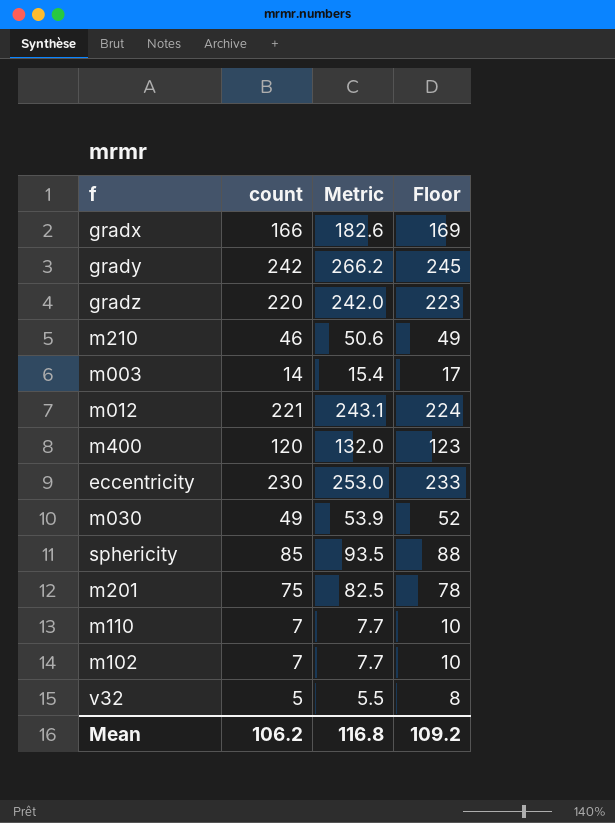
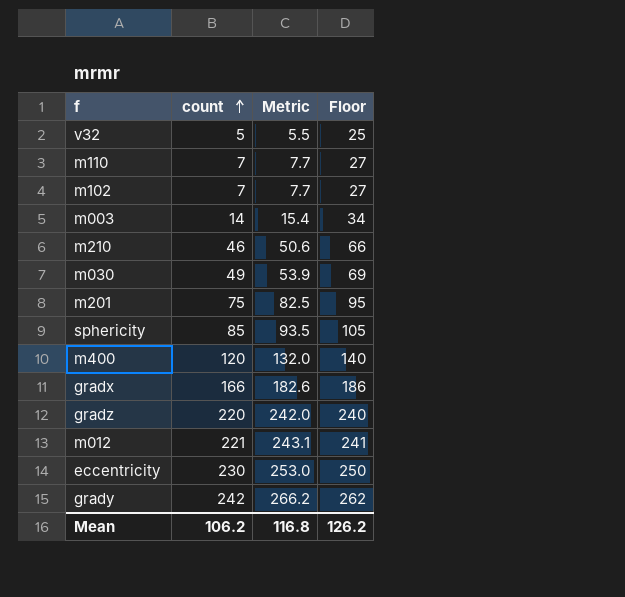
row order: none -> count ascending
column Floor | formula: [count] + 3 -> [count] + 20
Mean | Floor: 109.2 -> 126.2

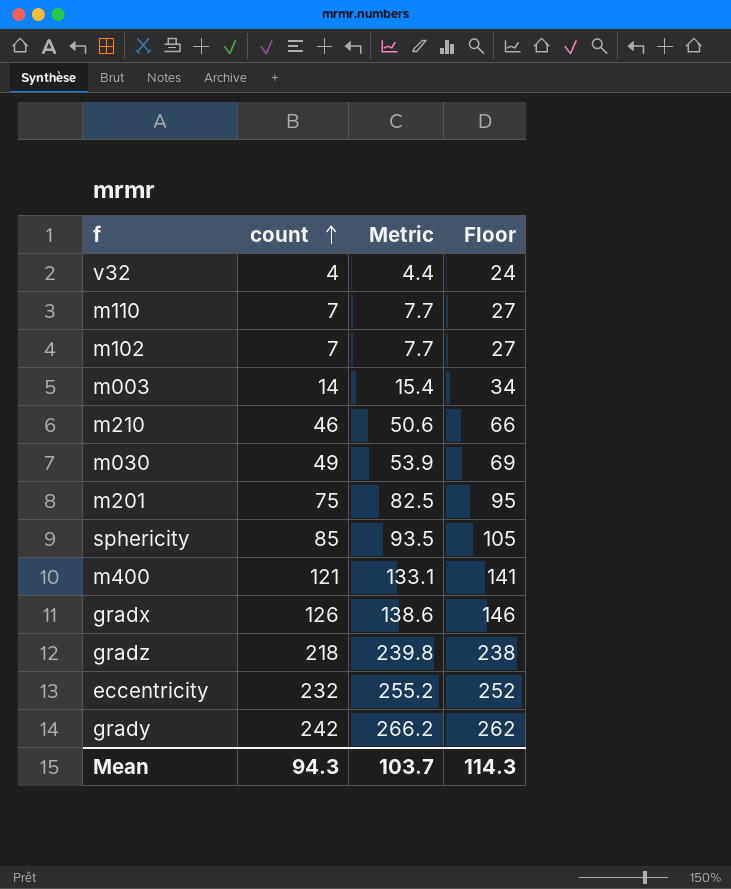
row m012: 221 | 243.1 | 241 -> none
v32 | count: 5 -> 4
v32 | Metric: 5.5 -> 4.4
v32 | Floor: 25 -> 24
m400 | count: 120 -> 121
m400 | Metric: 132.0 -> 133.1
m400 | Floor: 140 -> 141
gradx | count: 166 -> 126
gradx | Metric: 182.6 -> 138.6
gradx | Floor: 186 -> 146
gradz | count: 220 -> 218
gradz | Metric: 242.0 -> 239.8
gradz | Floor: 240 -> 238
eccentricity | count: 230 -> 232
eccentricity | Metric: 253.0 -> 255.2
eccentricity | Floor: 250 -> 252
Mean | count: 106.2 -> 94.3
Mean | Metric: 116.8 -> 103.7
Mean | Floor: 126.2 -> 114.3

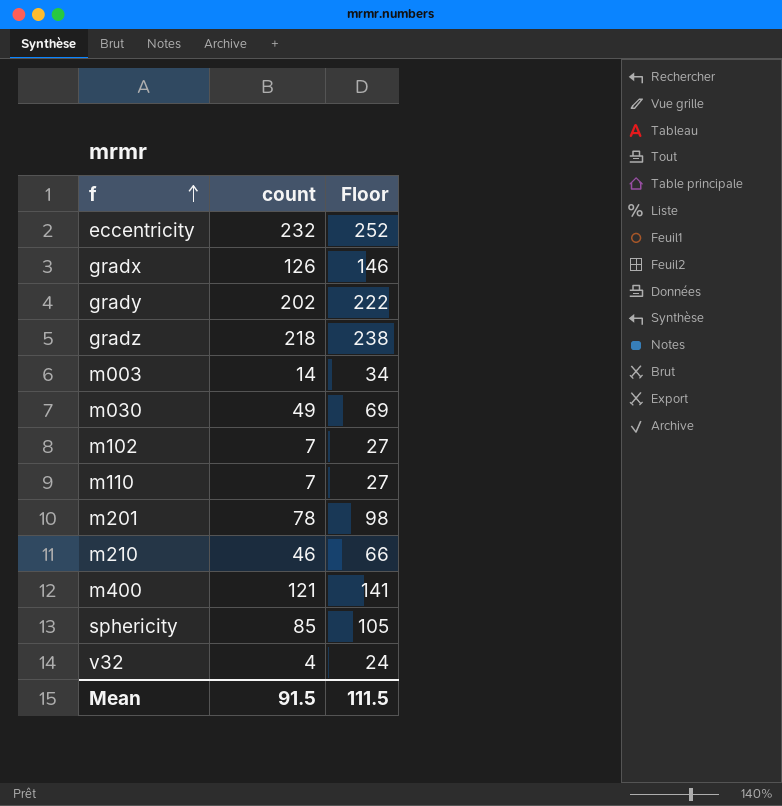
row order: count ascending -> f ascending
column Metric | formula: [count] * 1.1 -> none
grady | count: 242 -> 202
grady | Floor: 262 -> 222
m201 | count: 75 -> 78
m201 | Floor: 95 -> 98
Mean | count: 94.3 -> 91.5
Mean | Floor: 114.3 -> 111.5

